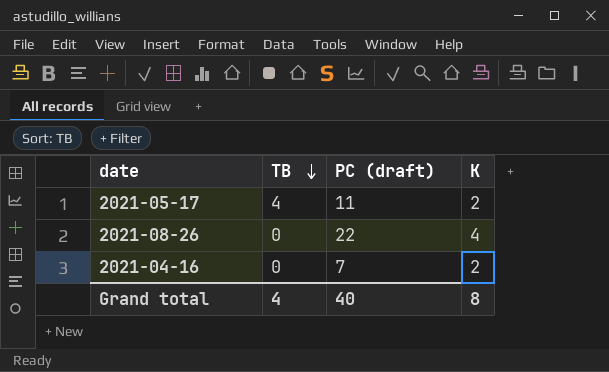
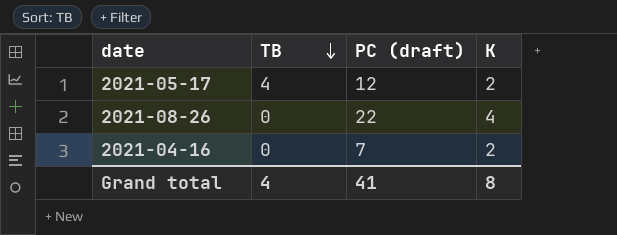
2021-05-17 | PC (draft): 11 -> 12
Grand total | PC (draft): 40 -> 41

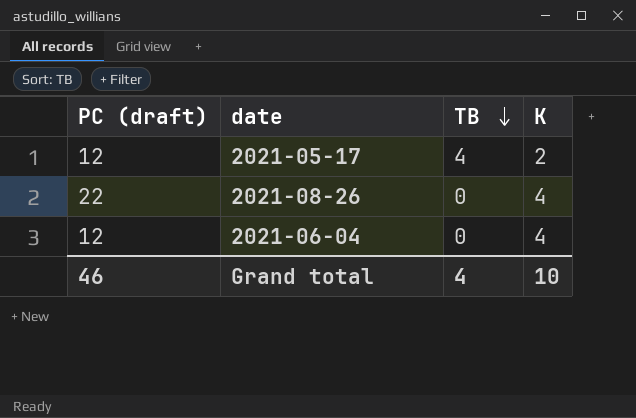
column PC (draft) | position: 3 -> 1
row 2021-04-16: 0 | 7 | 2 -> none
row 2021-06-04: none -> 12 | 0 | 4
Grand total | PC (draft): 41 -> 46
Grand total | K: 8 -> 10

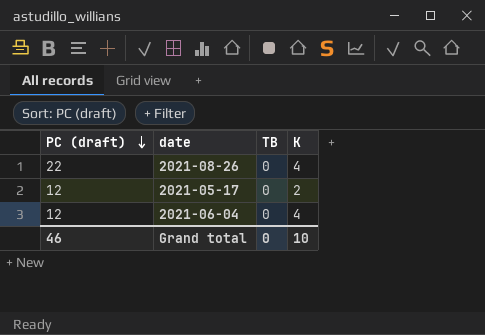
row order: TB descending -> PC (draft) descending
2021-05-17 | TB: 4 -> 0
Grand total | TB: 4 -> 0

